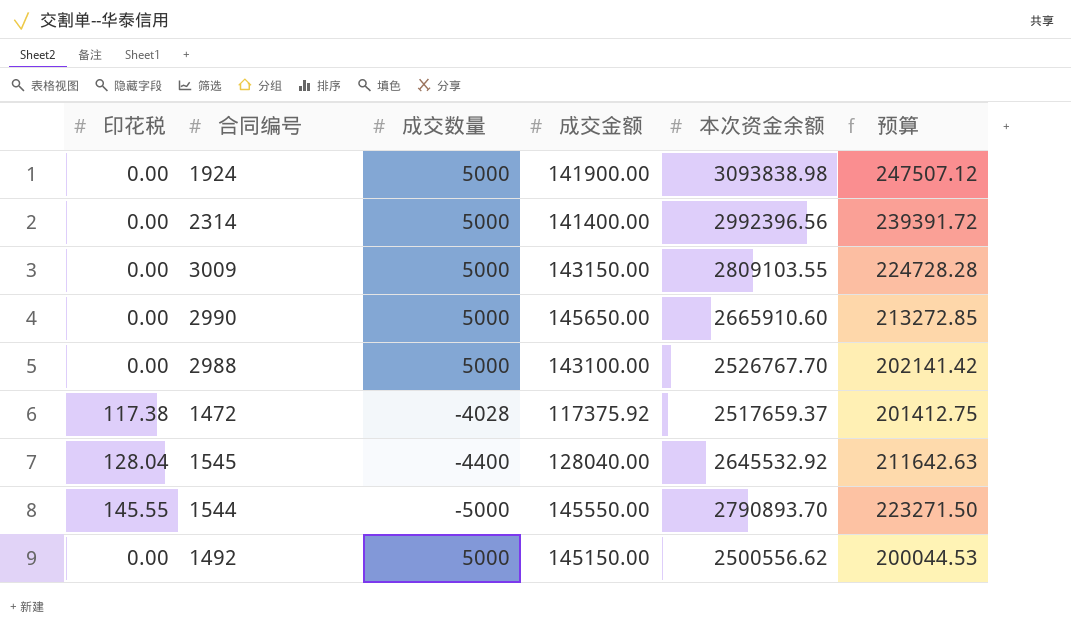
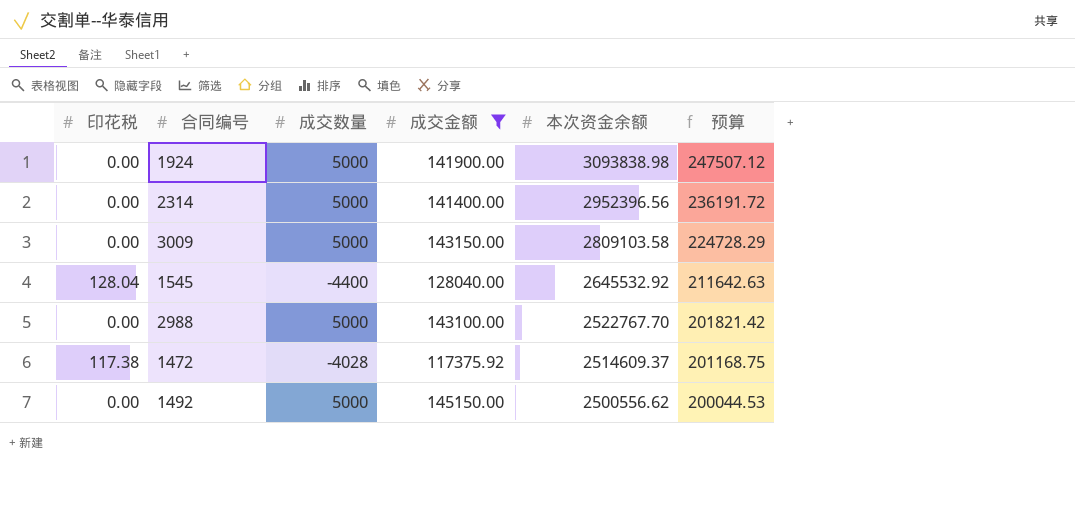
filter: none -> 成交金额 <= 145150.00
row order: none -> 本次资金余额 descending
2314 | 本次资金余额: 2992396.56 -> 2952396.56
2314 | 预算: 239391.72 -> 236191.72
3009 | 本次资金余额: 2809103.55 -> 2809103.58
3009 | 预算: 224728.28 -> 224728.29
2988 | 本次资金余额: 2526767.70 -> 2522767.70
2988 | 预算: 202141.42 -> 201821.42
1472 | 本次资金余额: 2517659.37 -> 2514609.37
1472 | 预算: 201412.75 -> 201168.75

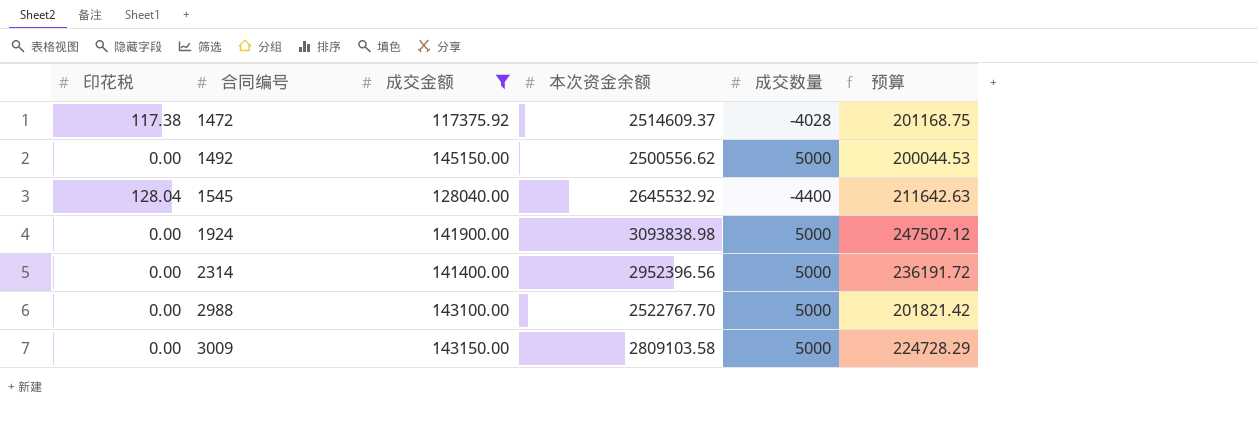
row order: 本次资金余额 descending -> 合同编号 ascending
column 成交数量 | position: 3 -> 5

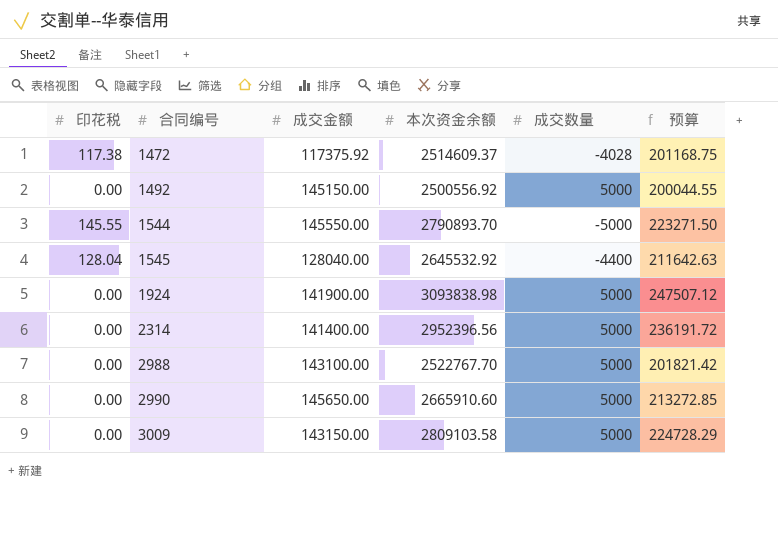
filter: 成交金额 <= 145150.00 -> none
1492 | 本次资金余额: 2500556.62 -> 2500556.92
1492 | 预算: 200044.53 -> 200044.55

